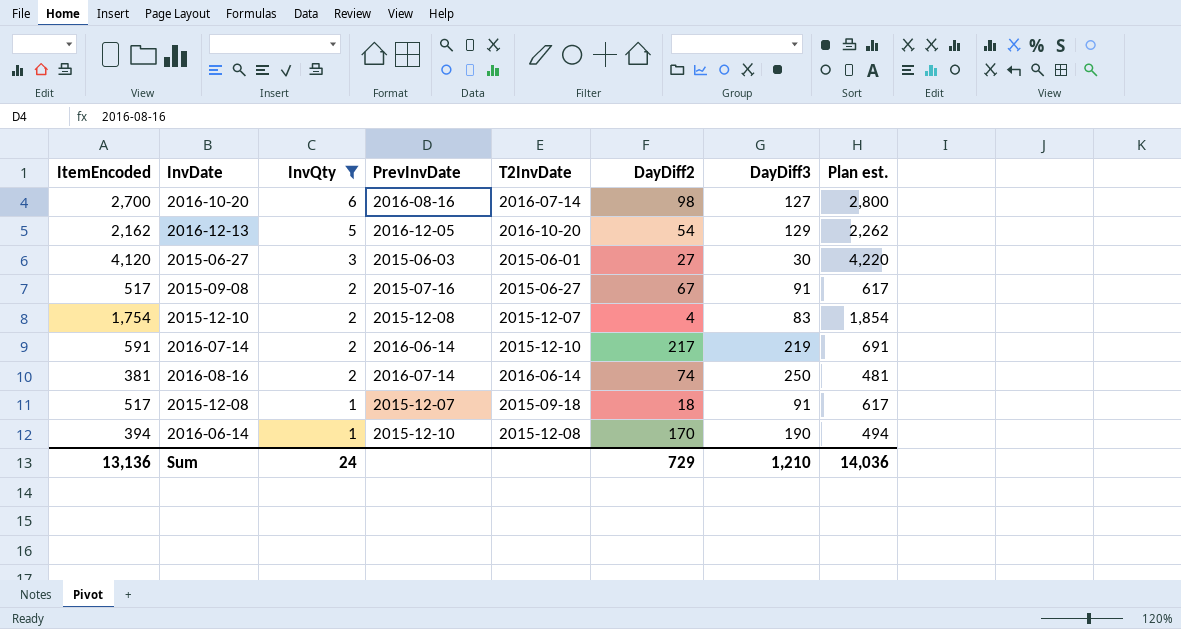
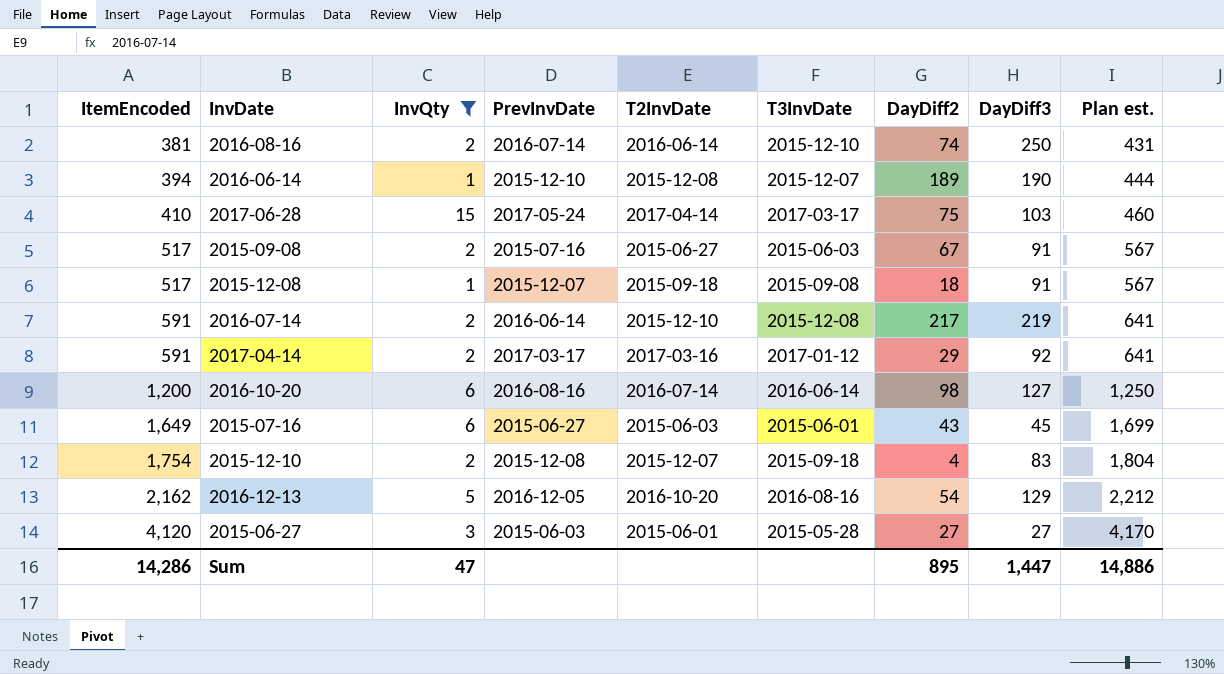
row order: InvQty descending -> ItemEncoded ascending
column T3InvDate | position: none -> 6
column Plan est. | formula: [ItemEncoded] + 100 -> [ItemEncoded] + 50
2016-06-14 | DayDiff2: 170 -> 189
row 2017-06-28: none -> 410 | 15 | 2017-05-24 | 2017-04-14 | 2017-03-17 | 75 | 103 | 460
row 2017-04-14: none -> 591 | 2 | 2017-03-17 | 2017-03-16 | 2017-01-12 | 29 | 92 | 641
2016-10-20 | ItemEncoded: 2,700 -> 1,200
row 2015-07-16: none -> 1,649 | 6 | 2015-06-27 | 2015-06-03 | 2015-06-01 | 43 | 45 | 1,699
2015-06-27 | DayDiff3: 30 -> 27
Sum | ItemEncoded: 13,136 -> 14,286
Sum | InvQty: 24 -> 47
Sum | DayDiff2: 729 -> 895
Sum | DayDiff3: 1,210 -> 1,447
Sum | Plan est.: 14,036 -> 14,886

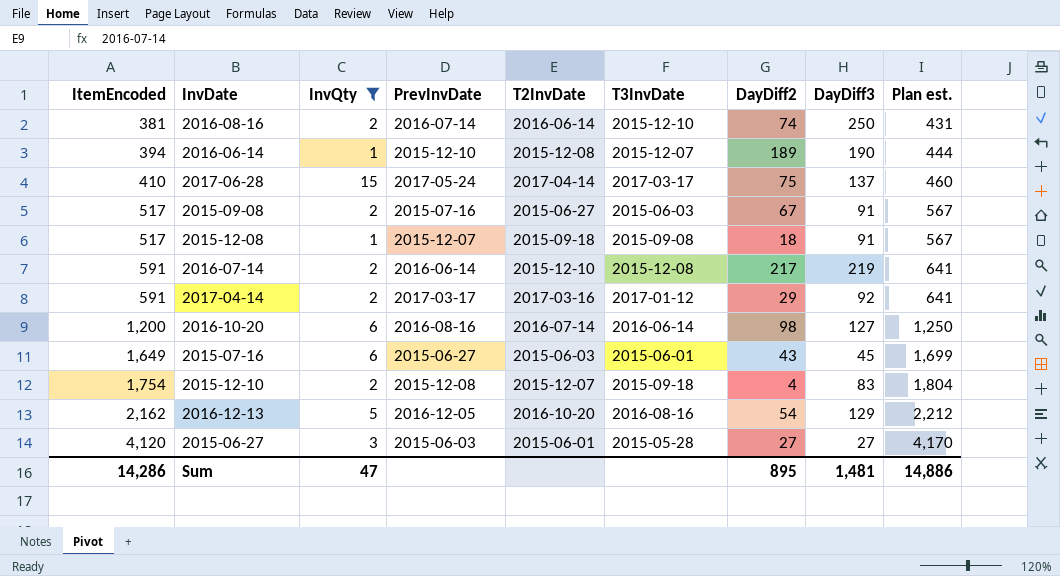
2017-06-28 | DayDiff3: 103 -> 137
Sum | DayDiff3: 1,447 -> 1,481

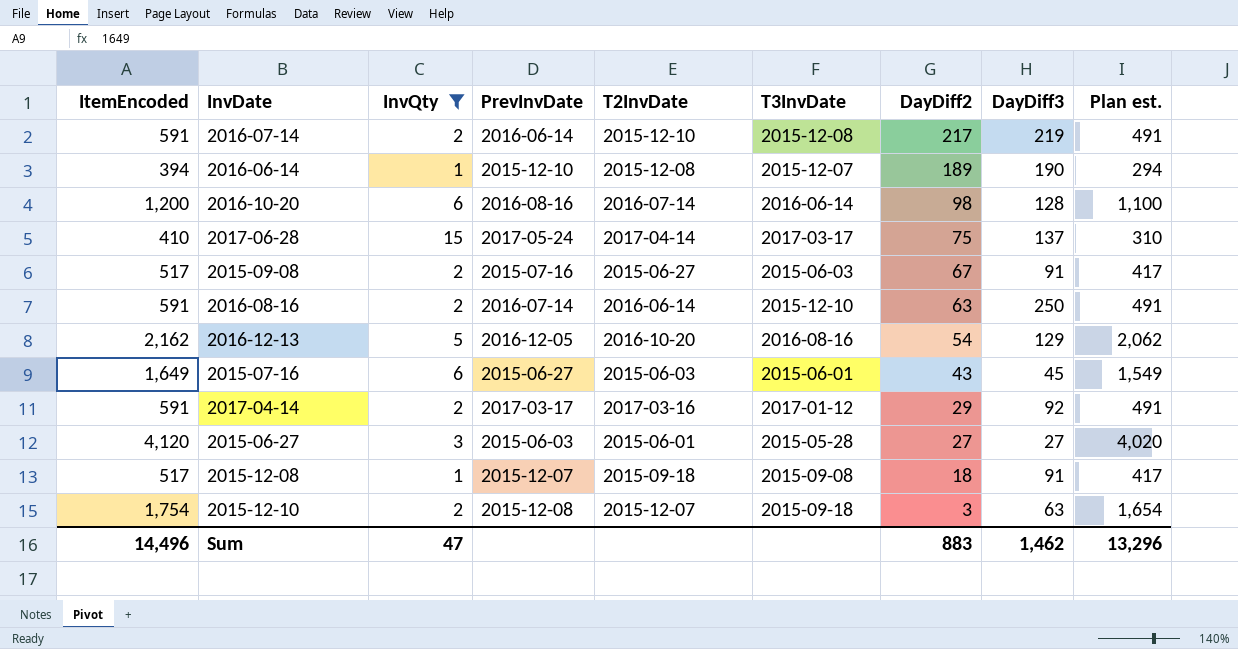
row order: ItemEncoded ascending -> DayDiff2 descending
column Plan est. | formula: [ItemEncoded] + 50 -> [ItemEncoded] - 100
2016-10-20 | DayDiff3: 127 -> 128
2016-08-16 | ItemEncoded: 381 -> 591
2016-08-16 | DayDiff2: 74 -> 63
2015-12-10 | DayDiff2: 4 -> 3
2015-12-10 | DayDiff3: 83 -> 63
Sum | ItemEncoded: 14,286 -> 14,496
Sum | DayDiff2: 895 -> 883
Sum | DayDiff3: 1,481 -> 1,462
Sum | Plan est.: 14,886 -> 13,296

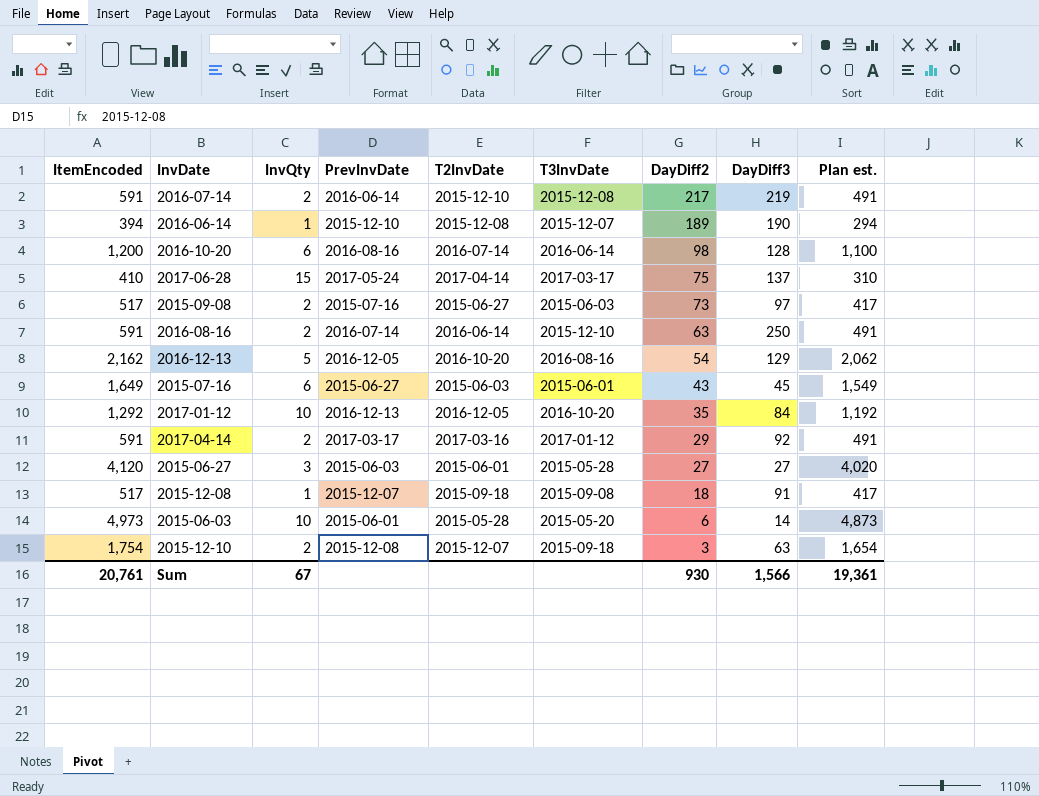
filter: InvQty != 10 -> none
2015-09-08 | DayDiff2: 67 -> 73
2015-09-08 | DayDiff3: 91 -> 97
Sum | ItemEncoded: 14,496 -> 20,761
Sum | InvQty: 47 -> 67
Sum | DayDiff2: 883 -> 930
Sum | DayDiff3: 1,462 -> 1,566
Sum | Plan est.: 13,296 -> 19,361

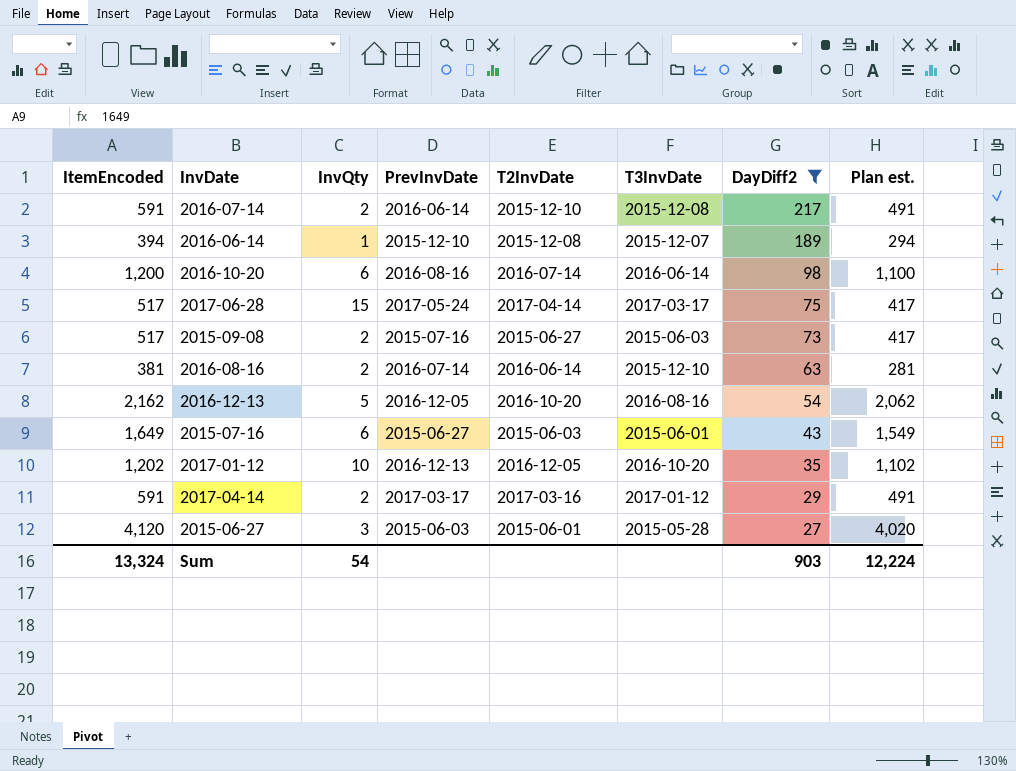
filter: none -> DayDiff2 >= 27
column DayDiff3 | position: 8 -> none
2017-06-28 | ItemEncoded: 410 -> 517
2017-06-28 | Plan est.: 310 -> 417
2016-08-16 | ItemEncoded: 591 -> 381
2016-08-16 | Plan est.: 491 -> 281
2017-01-12 | ItemEncoded: 1,292 -> 1,202
2017-01-12 | Plan est.: 1,192 -> 1,102
Sum | ItemEncoded: 20,761 -> 13,324
Sum | InvQty: 67 -> 54
Sum | DayDiff2: 930 -> 903
Sum | Plan est.: 19,361 -> 12,224

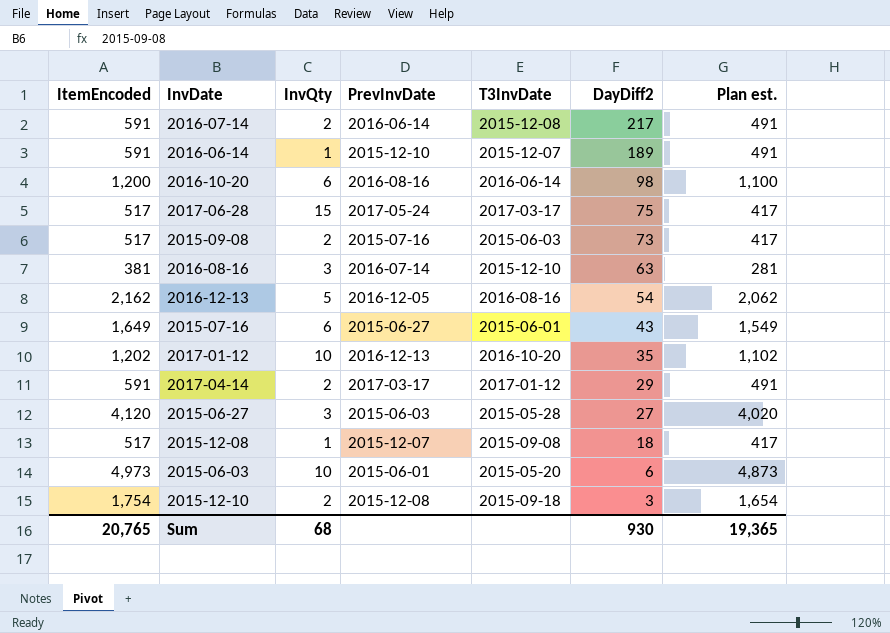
filter: DayDiff2 >= 27 -> none
column T2InvDate | position: 5 -> none
2016-06-14 | ItemEncoded: 394 -> 591
2016-06-14 | Plan est.: 294 -> 491
2016-08-16 | InvQty: 2 -> 3
Sum | ItemEncoded: 13,324 -> 20,765
Sum | InvQty: 54 -> 68
Sum | DayDiff2: 903 -> 930
Sum | Plan est.: 12,224 -> 19,365

